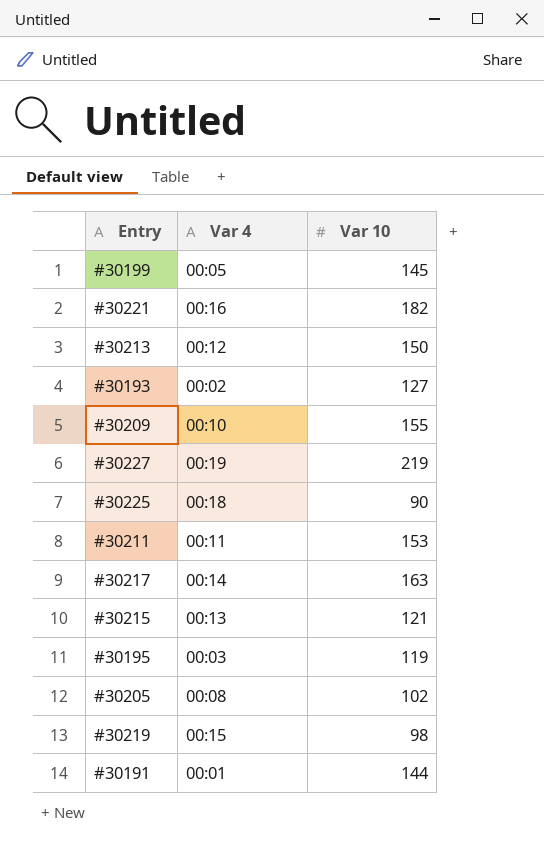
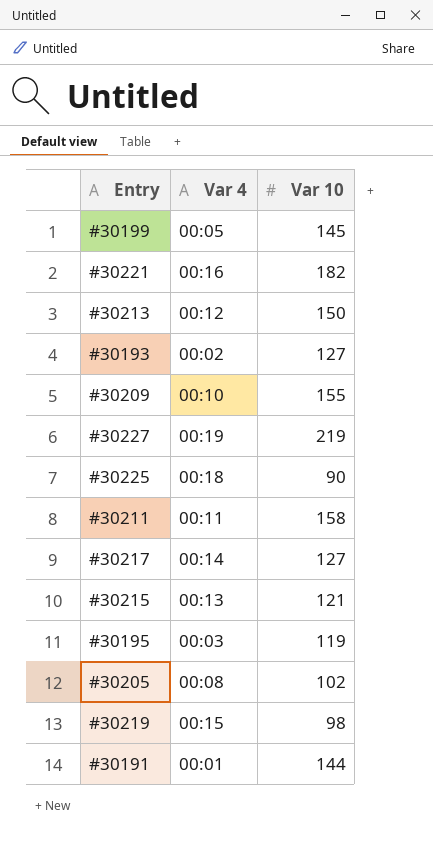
#30211 | Var 10: 153 -> 158
#30217 | Var 10: 163 -> 127

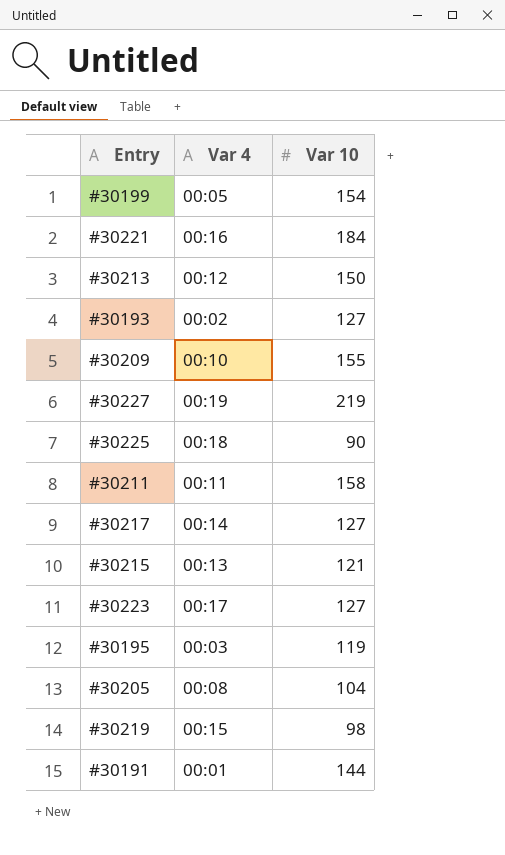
#30199 | Var 10: 145 -> 154
#30221 | Var 10: 182 -> 184
row #30223: none -> 00:17 | 127
#30205 | Var 10: 102 -> 104

